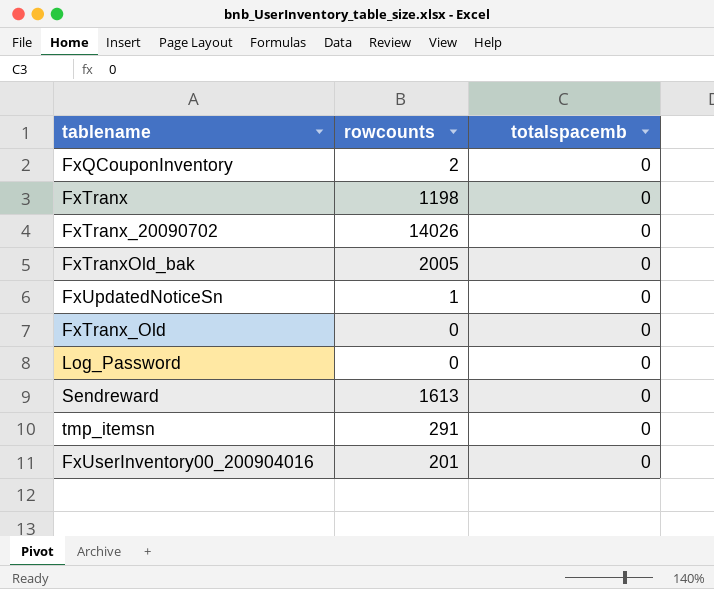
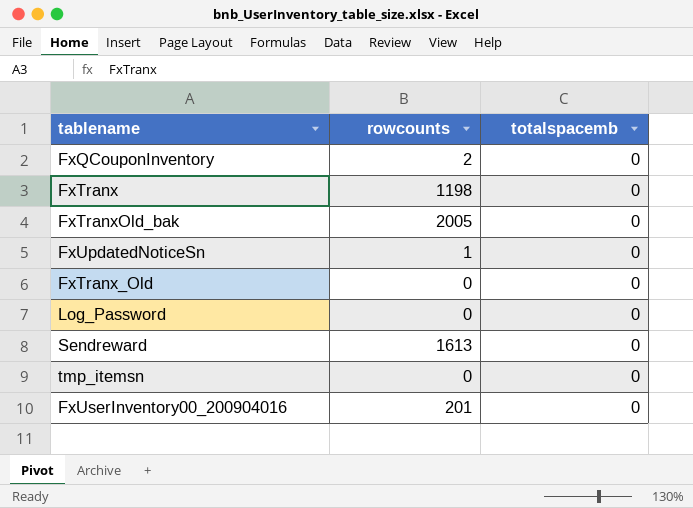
row FxTranx_20090702: 14026 | 0 -> none
tmp_itemsn | rowcounts: 291 -> 0

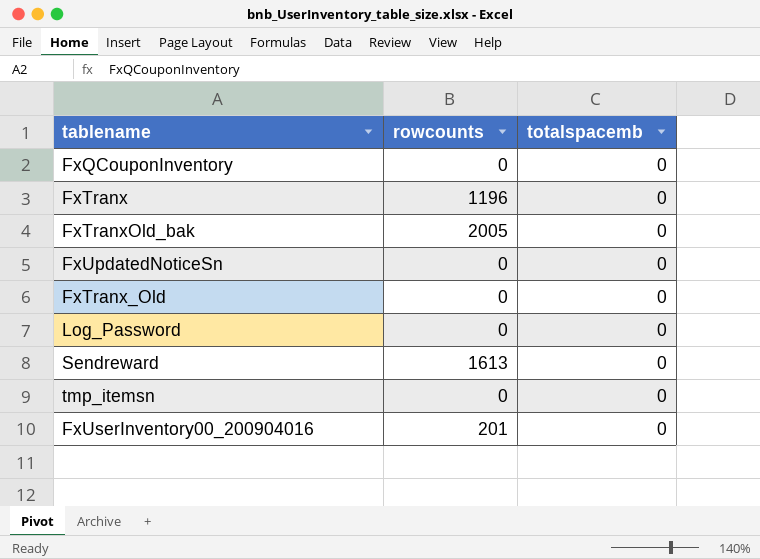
FxQCouponInventory | rowcounts: 2 -> 0
FxTranx | rowcounts: 1198 -> 1196
FxUpdatedNoticeSn | rowcounts: 1 -> 0

